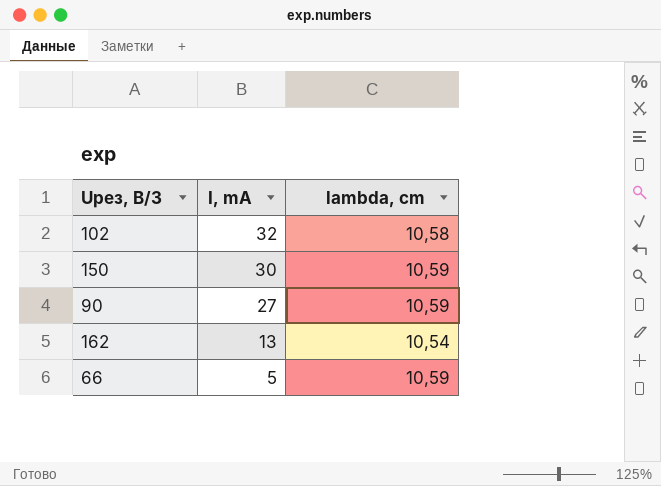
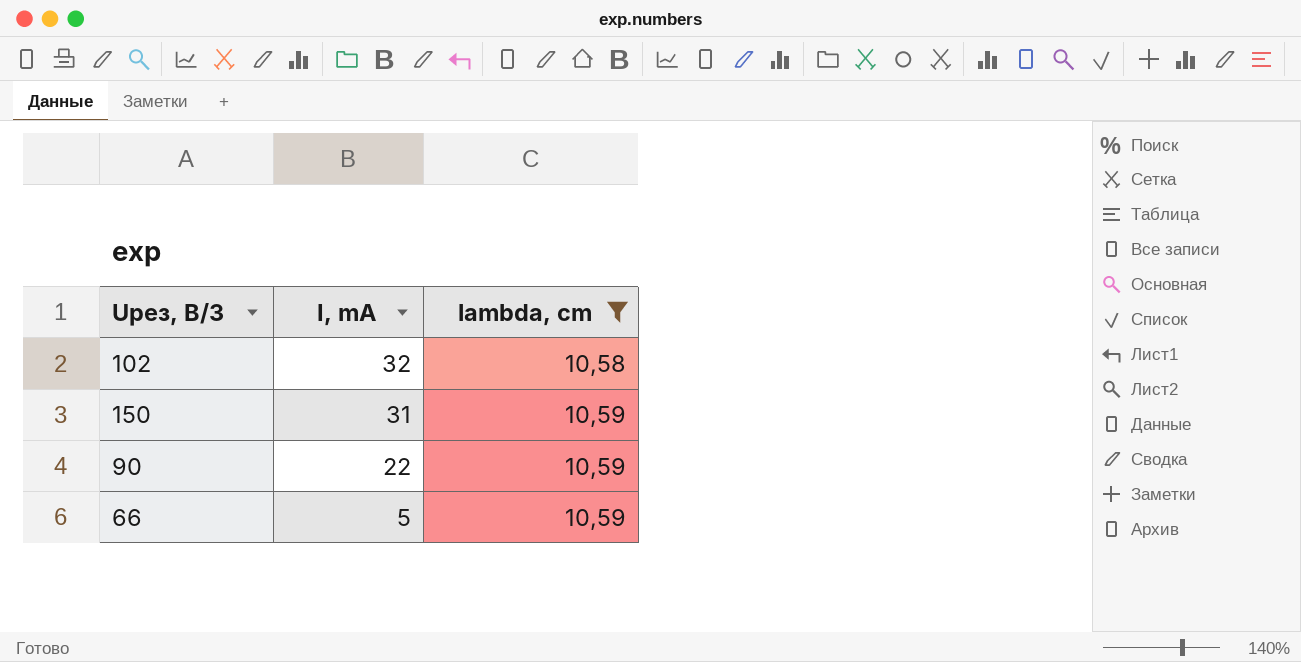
filter: none -> lambda, cm != 10,54
150 | I, mA: 30 -> 31
90 | I, mA: 27 -> 22

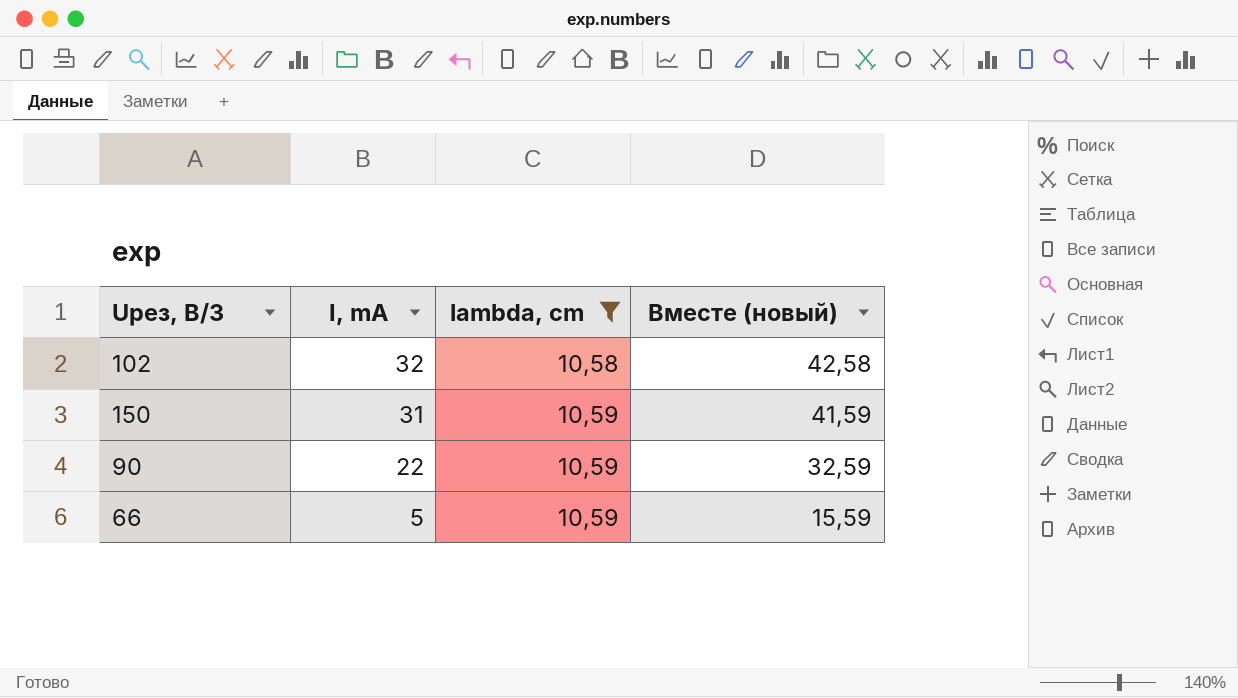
column Вместе (новый) | formula: none -> [I, mA] + [lambda, cm]

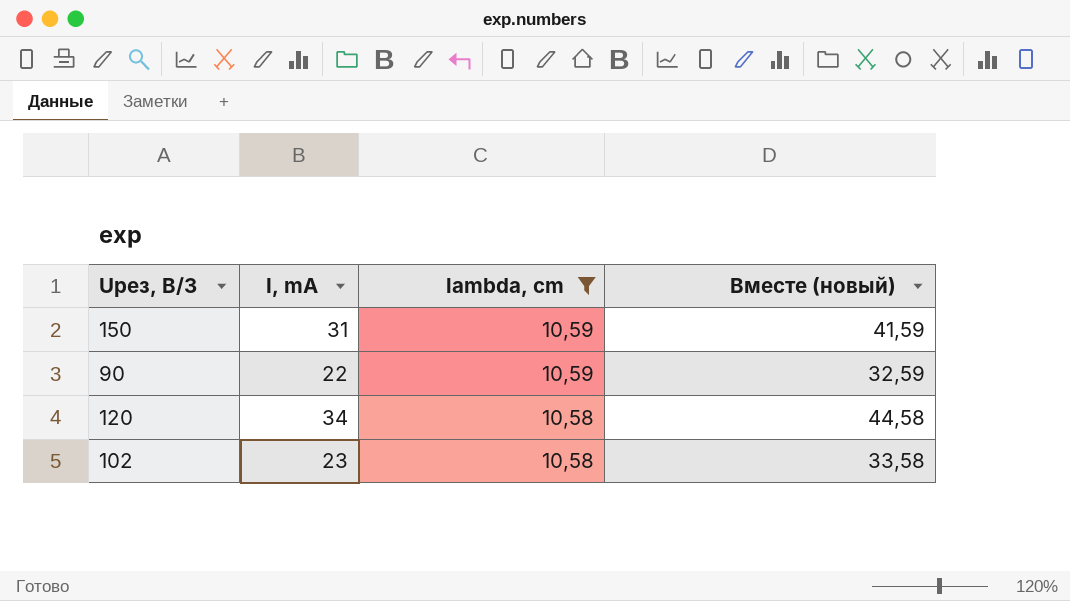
row order: I, mA descending -> lambda, cm descending
row 66: 5 | 10,59 | 15,59 -> none
row 120: none -> 34 | 10,58 | 44,58
102 | I, mA: 32 -> 23
102 | Вместе (новый): 42,58 -> 33,58

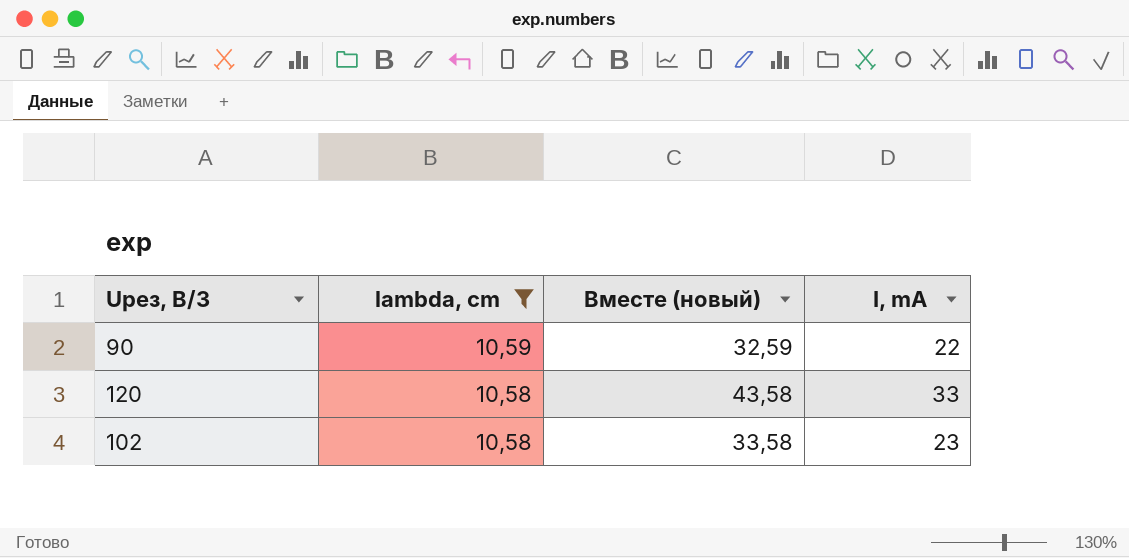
column I, mA | position: 2 -> 4
row 150: 31 | 10,59 | 41,59 -> none
120 | Вместе (новый): 44,58 -> 43,58
120 | I, mA: 34 -> 33

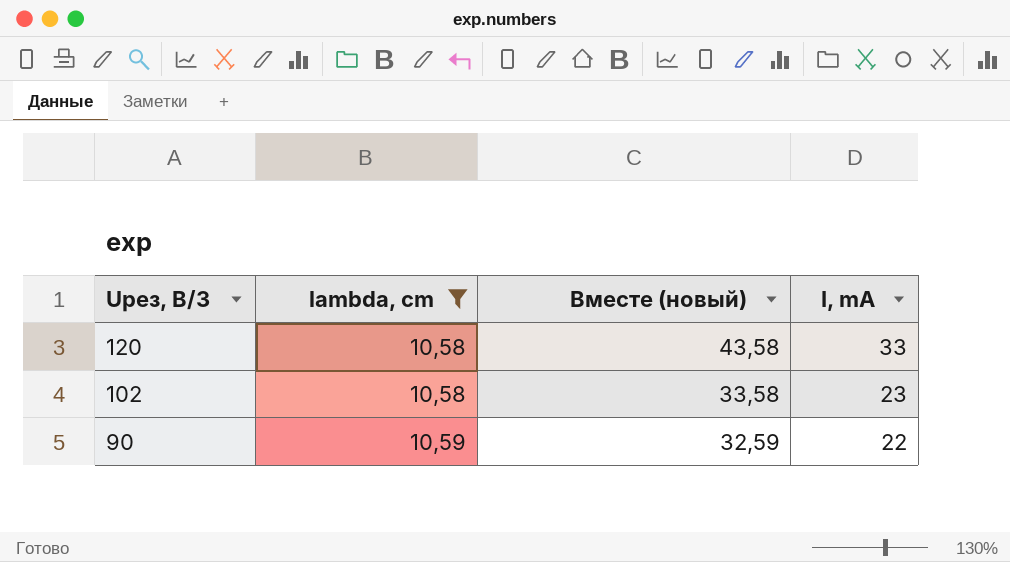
row order: lambda, cm descending -> Uрез, В/3 descending

